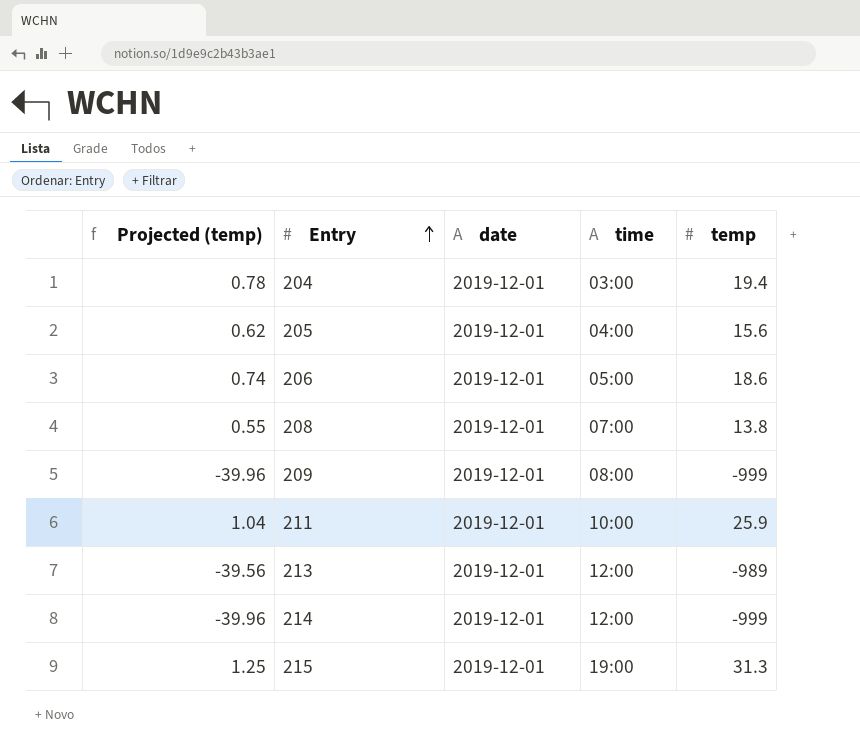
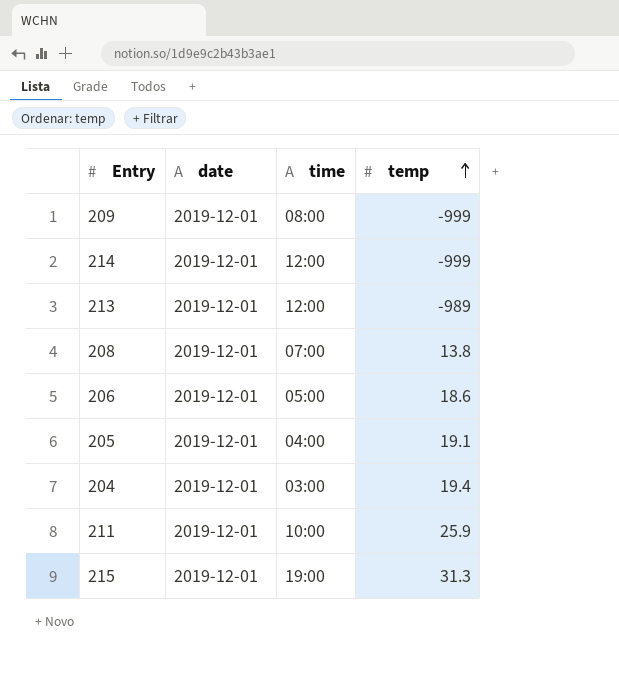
row order: Entry ascending -> temp ascending
column Projected (temp) | formula: [temp] * 0.04 -> none
205 | temp: 15.6 -> 19.1

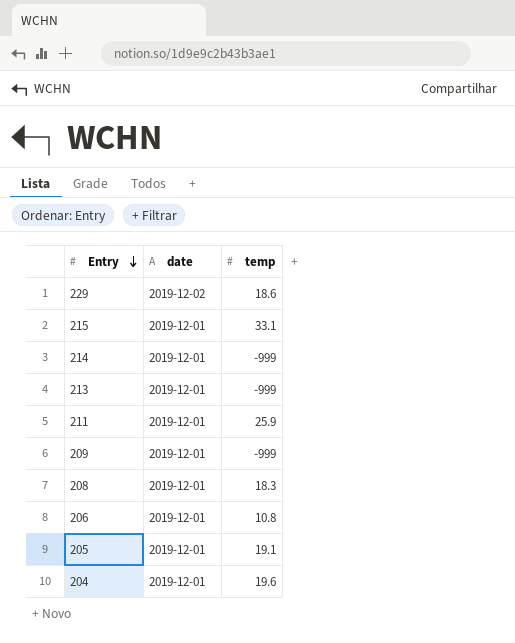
row order: temp ascending -> Entry descending
column time | position: 3 -> none
row 229: none -> 2019-12-02 | 18.6
215 | temp: 31.3 -> 33.1
213 | temp: -989 -> -999
208 | temp: 13.8 -> 18.3
206 | temp: 18.6 -> 10.8
204 | temp: 19.4 -> 19.6

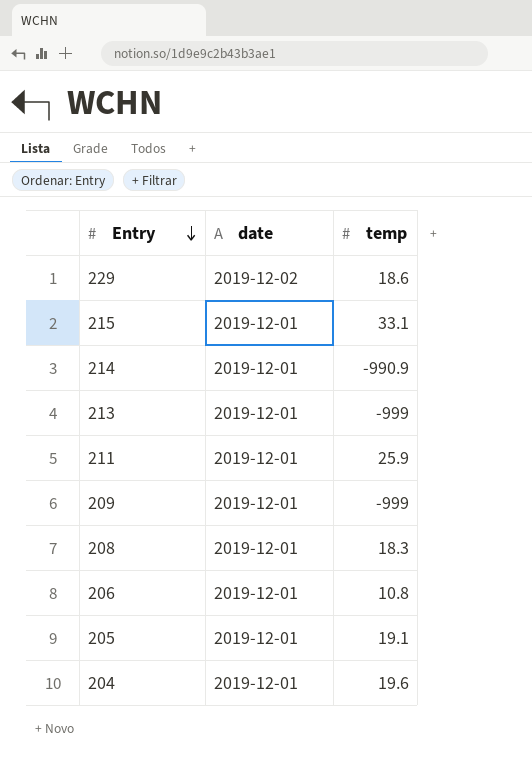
214 | temp: -999 -> -990.9

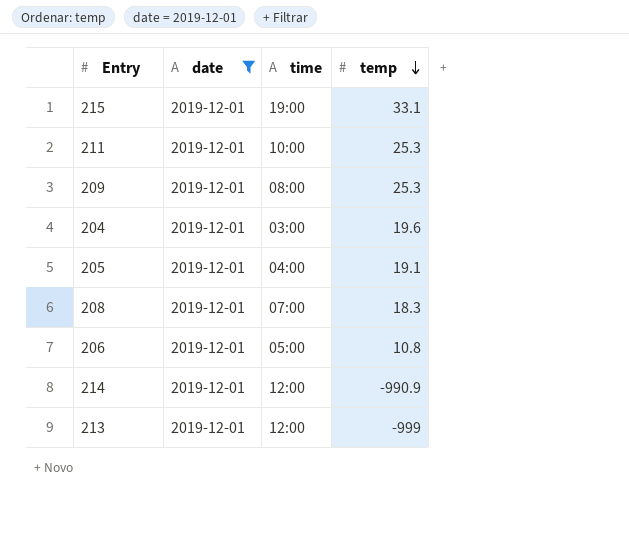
filter: none -> date = 2019-12-01
row order: Entry descending -> temp descending
column time | position: none -> 3
211 | temp: 25.9 -> 25.3
209 | temp: -999 -> 25.3

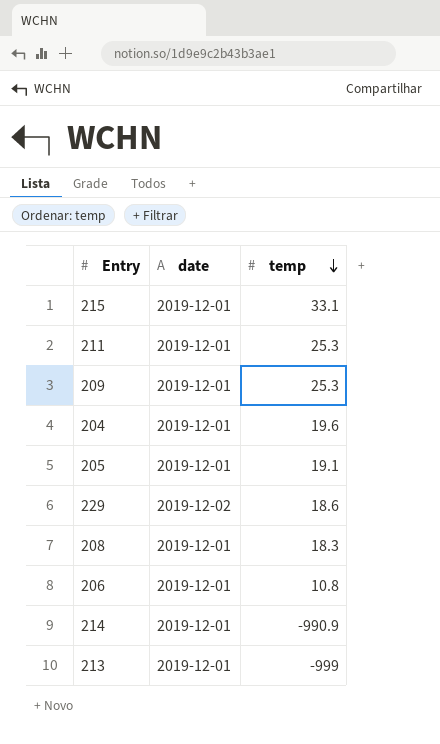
filter: date = 2019-12-01 -> none
column time | position: 3 -> none

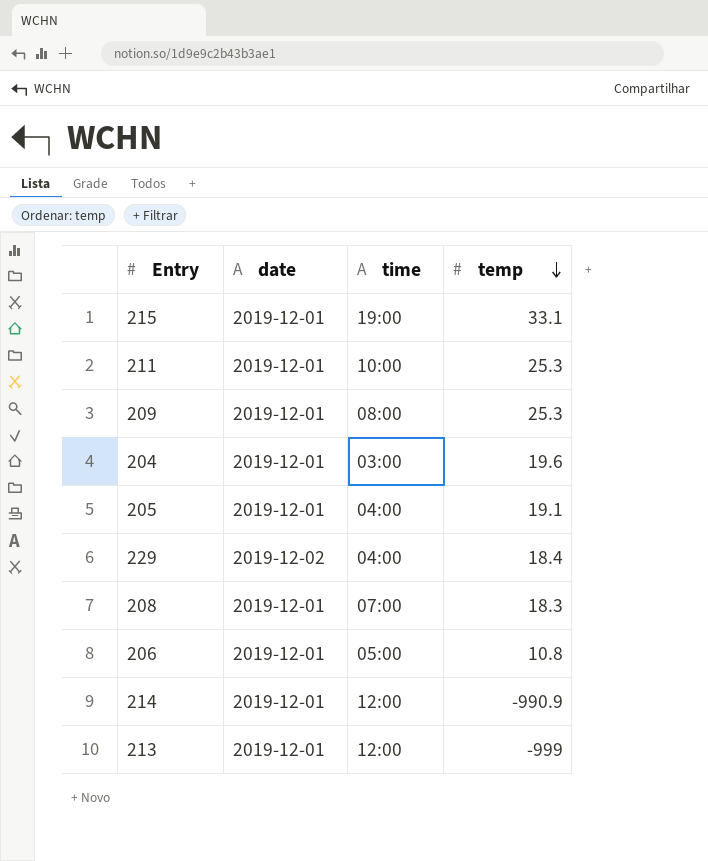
column time | position: none -> 3
229 | temp: 18.6 -> 18.4

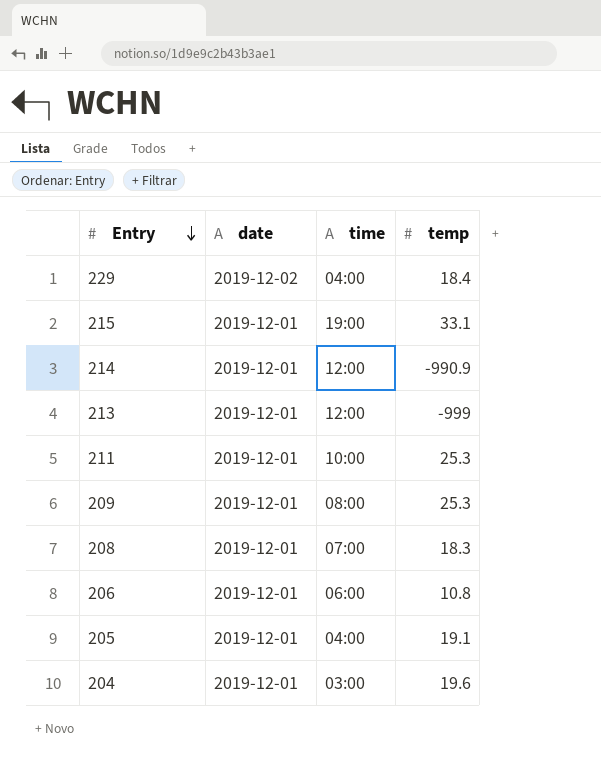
row order: temp descending -> Entry descending
206 | time: 05:00 -> 06:00

